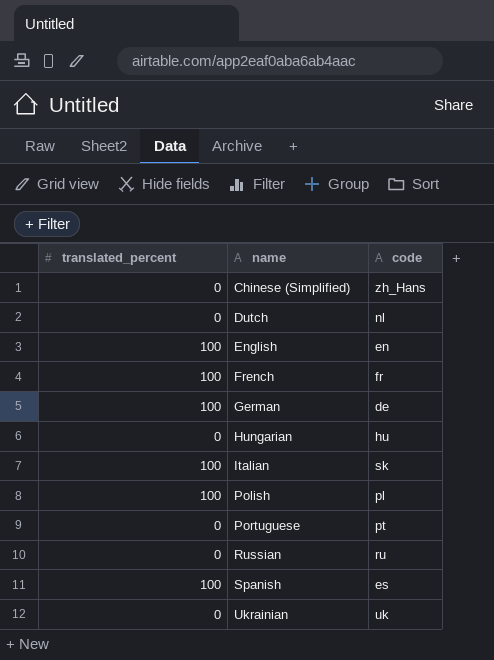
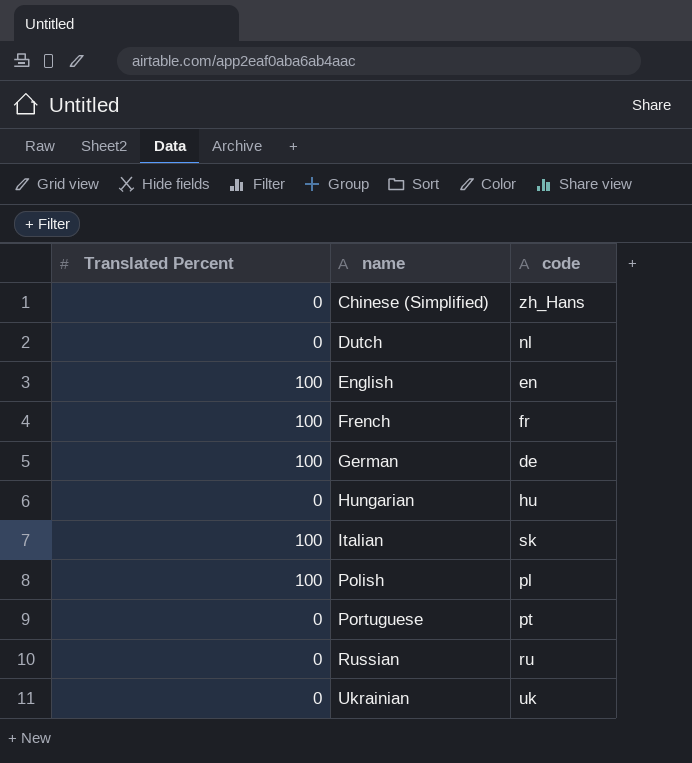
column name: translated_percent -> Translated Percent
row Spanish: 100 | es -> none

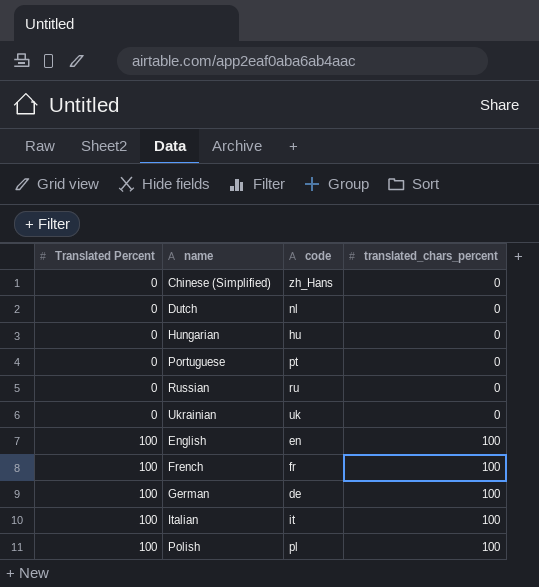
row order: name ascending -> Translated Percent ascending
column translated_chars_percent | position: none -> 4
Italian | code: sk -> it

